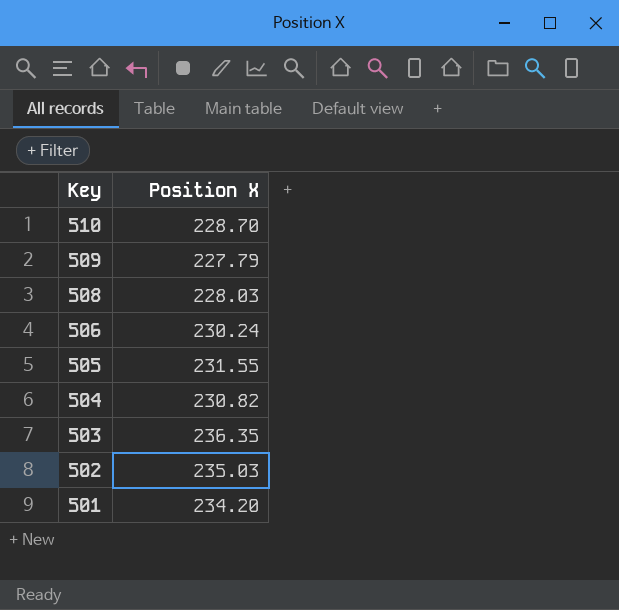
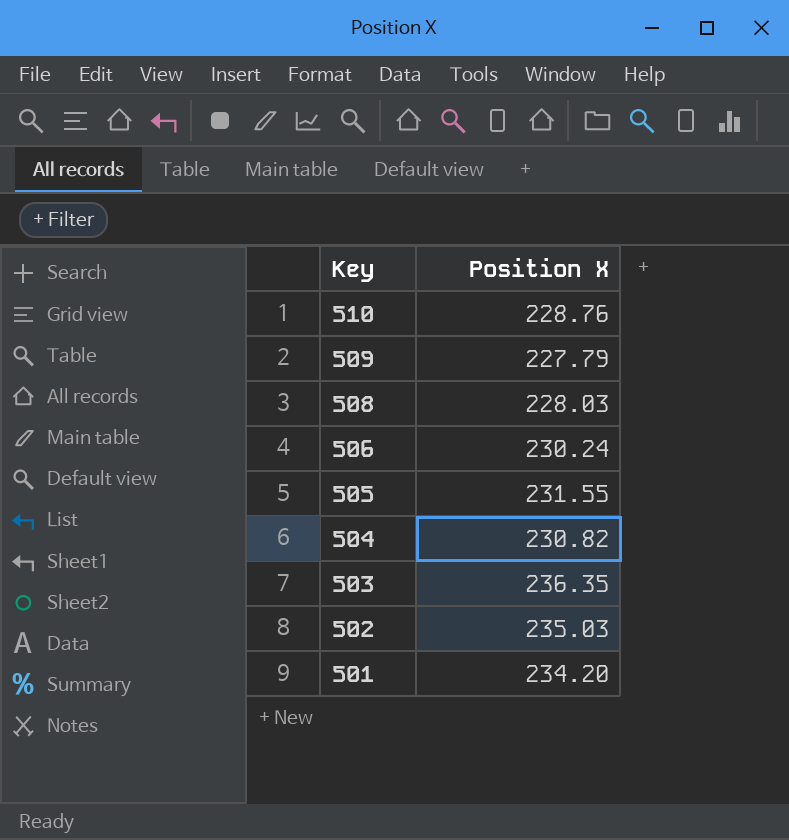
510 | Position X: 228.70 -> 228.76

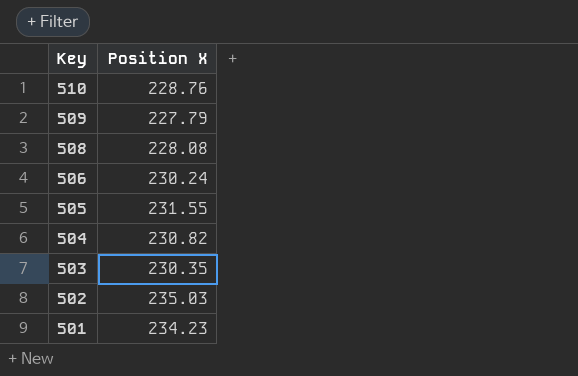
508 | Position X: 228.03 -> 228.08
503 | Position X: 236.35 -> 230.35
501 | Position X: 234.20 -> 234.23

